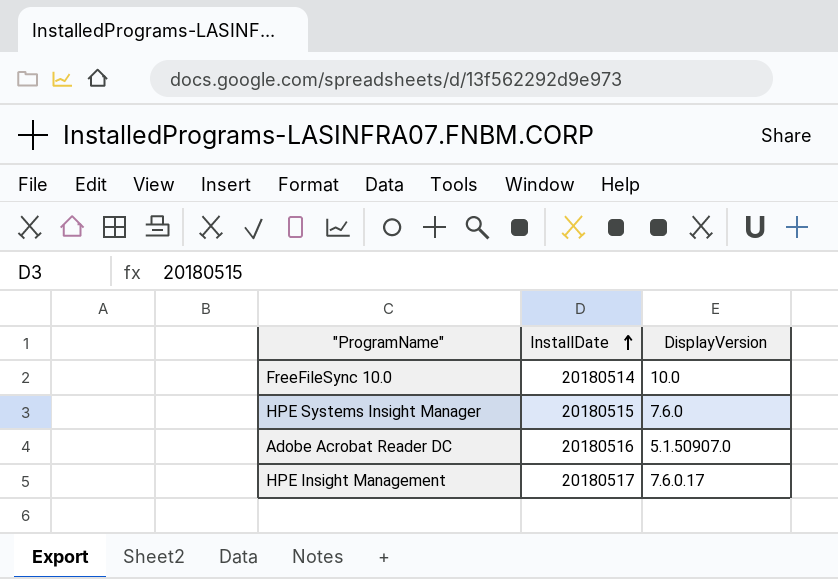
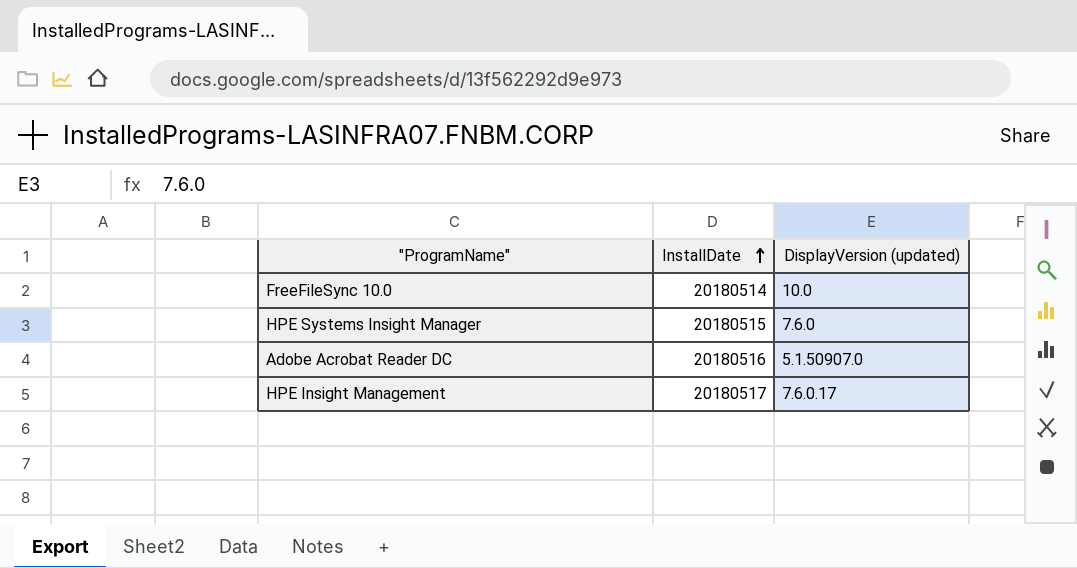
column name: DisplayVersion -> DisplayVersion (updated)

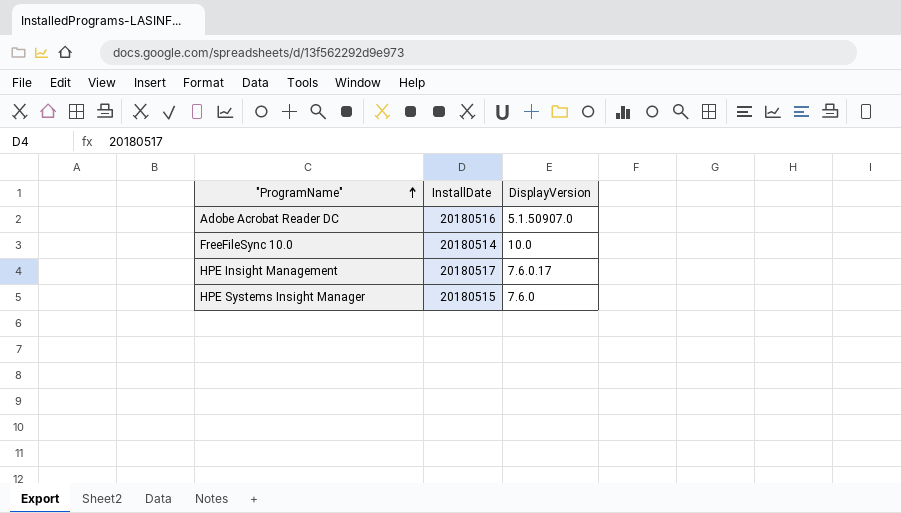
row order: InstallDate ascending -> "ProgramName" ascending
column name: DisplayVersion (updated) -> DisplayVersion

